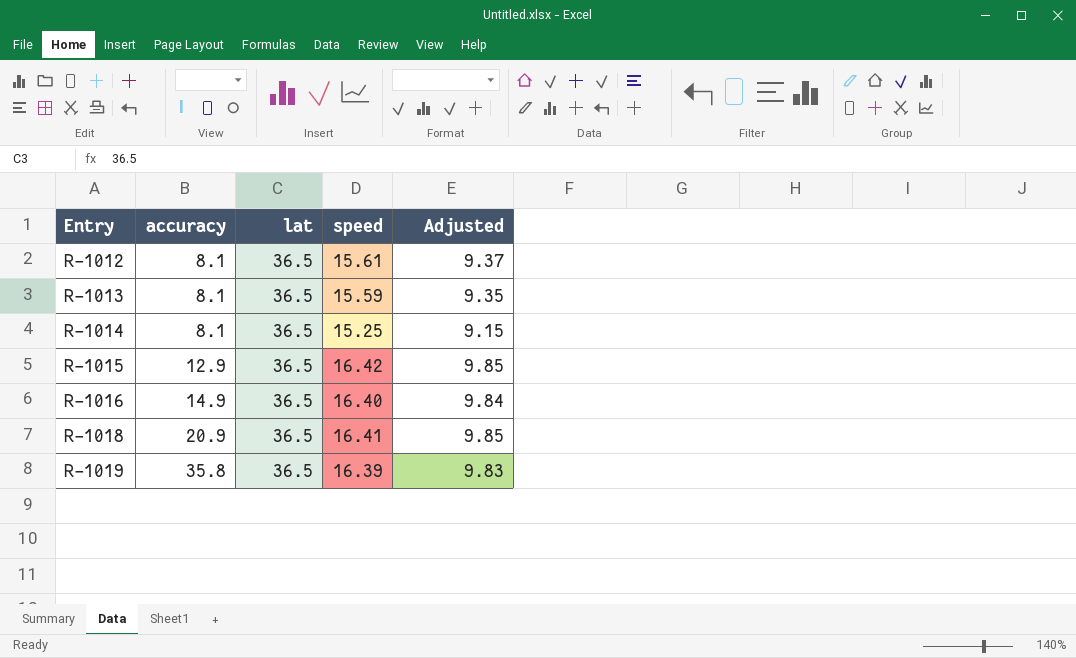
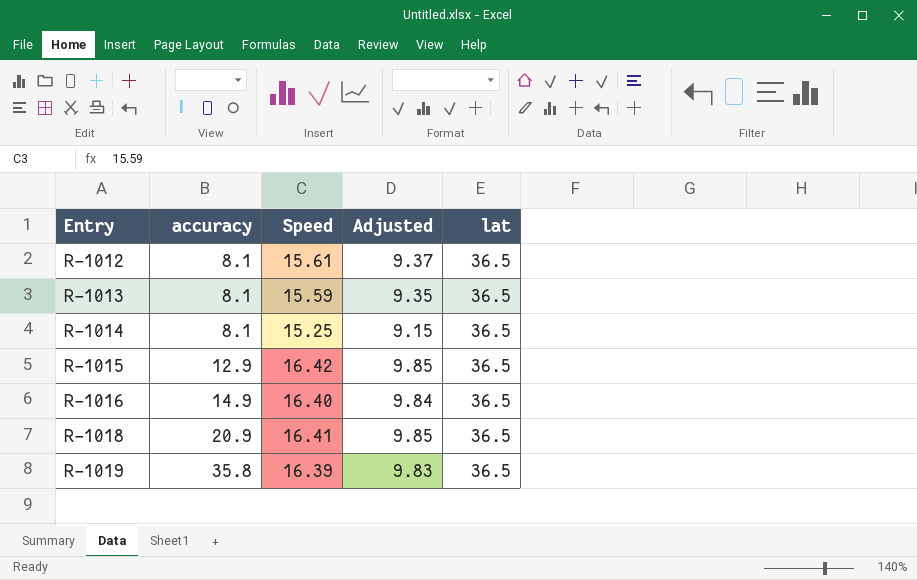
column name: speed -> Speed
column lat | position: 3 -> 5

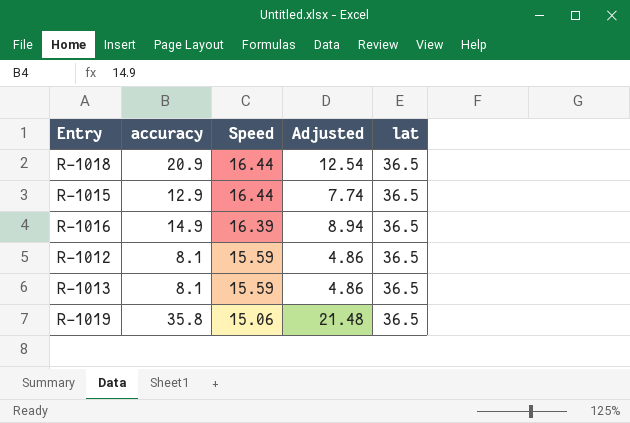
row order: Entry ascending -> Speed descending
column Adjusted | formula: [Speed] * 0.6 -> [accuracy] * 0.6
row R-1014: 8.1 | 15.25 | 9.15 | 36.5 -> none
R-1018 | Speed: 16.41 -> 16.44
R-1015 | Speed: 16.42 -> 16.44
R-1016 | Speed: 16.40 -> 16.39
R-1012 | Speed: 15.61 -> 15.59
R-1019 | Speed: 16.39 -> 15.06

